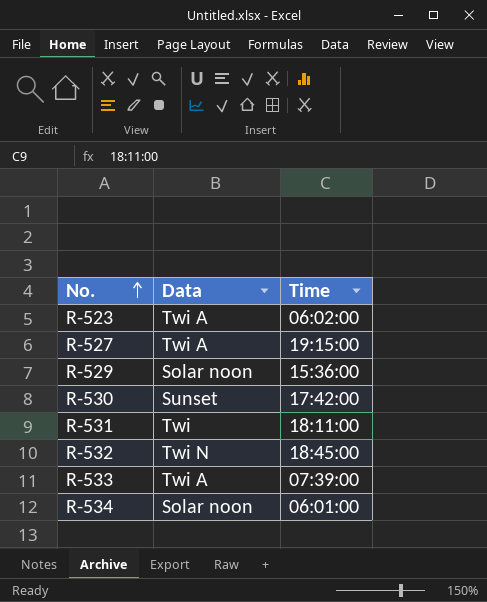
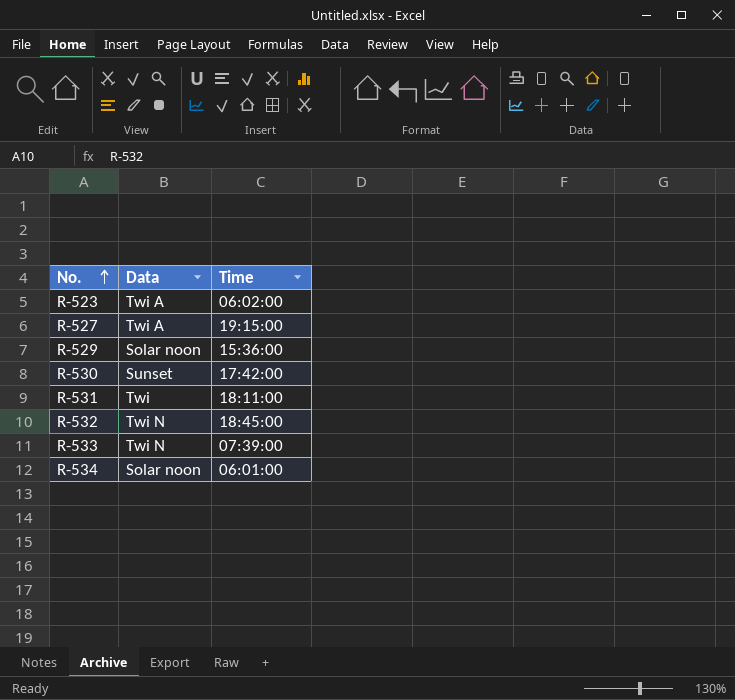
R-533 | Data: Twi A -> Twi N

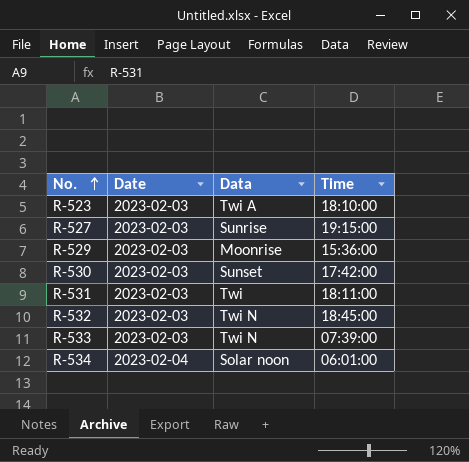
column Date | position: none -> 2
R-523 | Time: 06:02:00 -> 18:10:00
R-527 | Data: Twi A -> Sunrise
R-529 | Data: Solar noon -> Moonrise

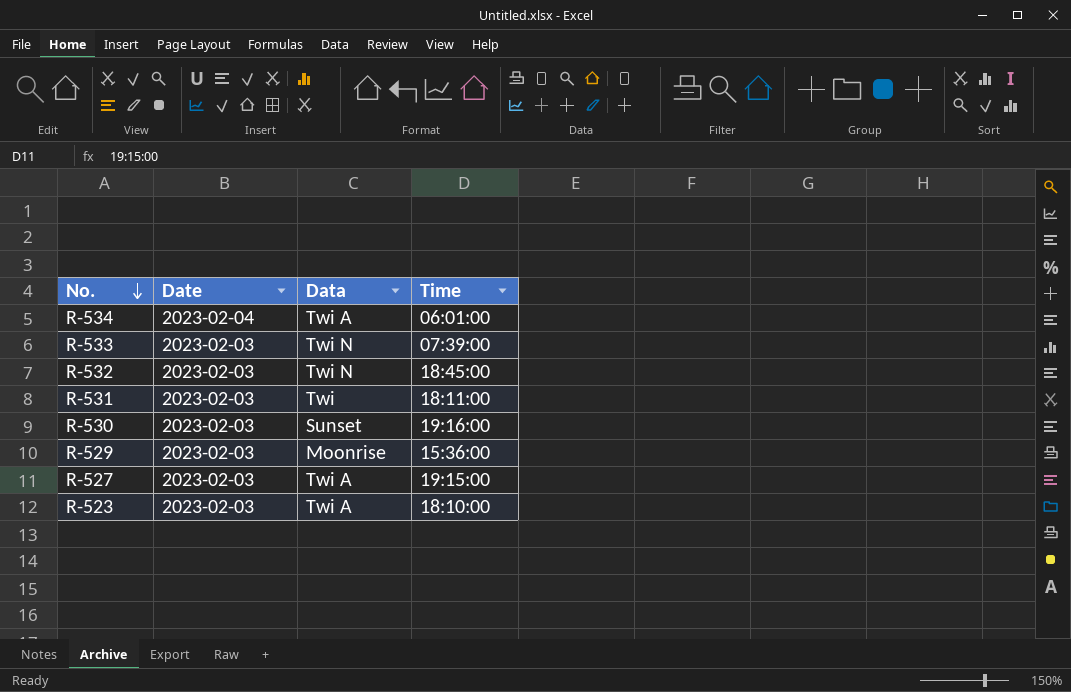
row order: No. ascending -> No. descending
R-534 | Data: Solar noon -> Twi A
R-530 | Time: 17:42:00 -> 19:16:00
R-527 | Data: Sunrise -> Twi A

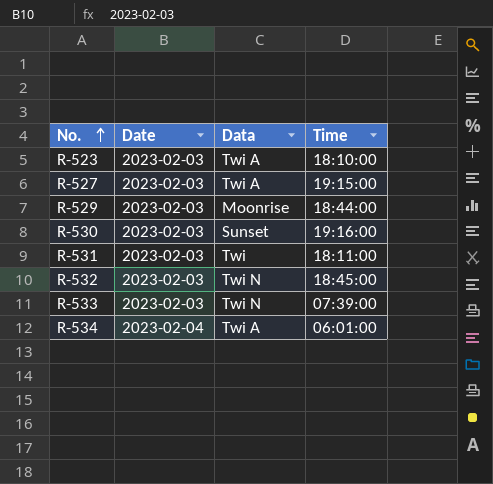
row order: No. descending -> No. ascending
R-529 | Time: 15:36:00 -> 18:44:00

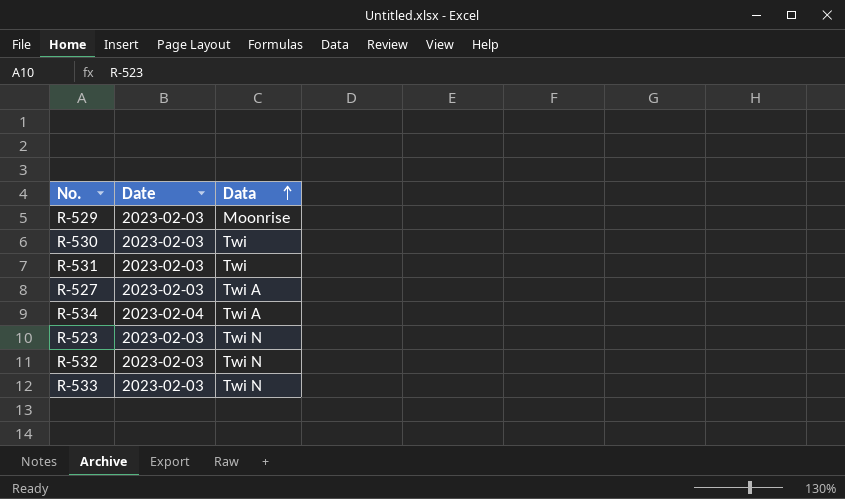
row order: No. ascending -> Data ascending
column Time | position: 4 -> none
R-530 | Data: Sunset -> Twi
R-523 | Data: Twi A -> Twi N

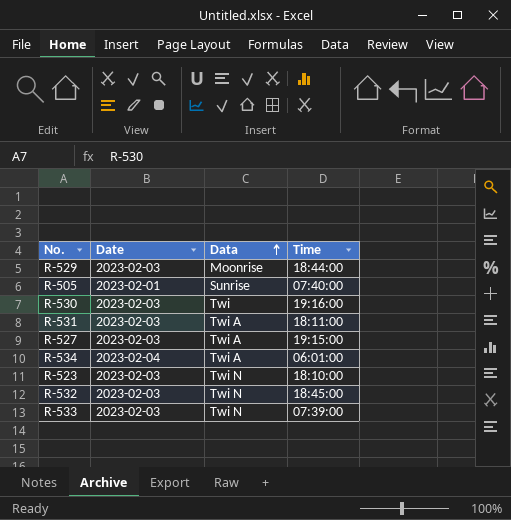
column Time | position: none -> 4
row R-505: none -> 2023-02-01 | Sunrise | 07:40:00
R-531 | Data: Twi -> Twi A

